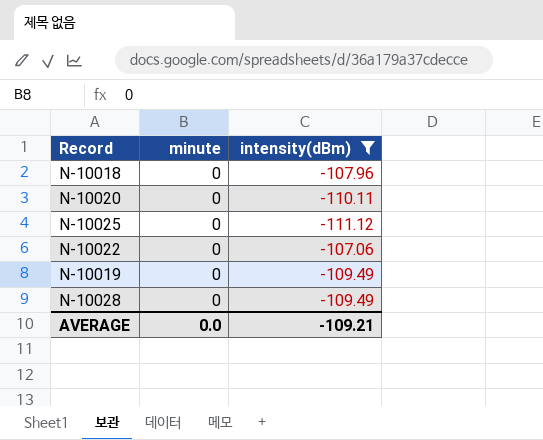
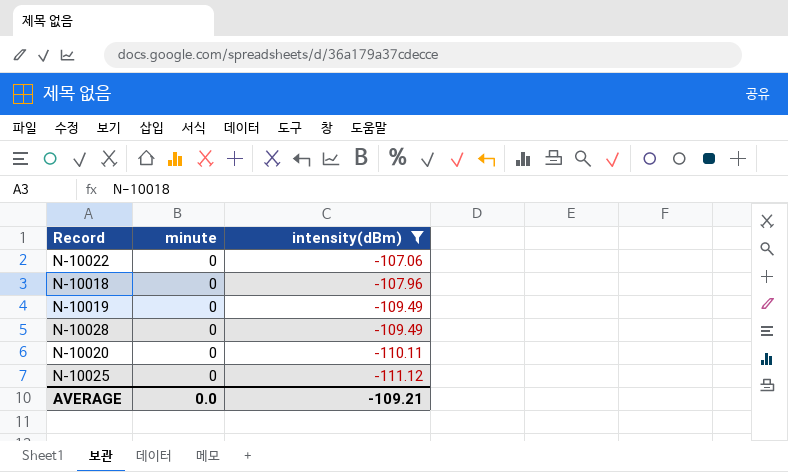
row order: none -> intensity(dBm) descending

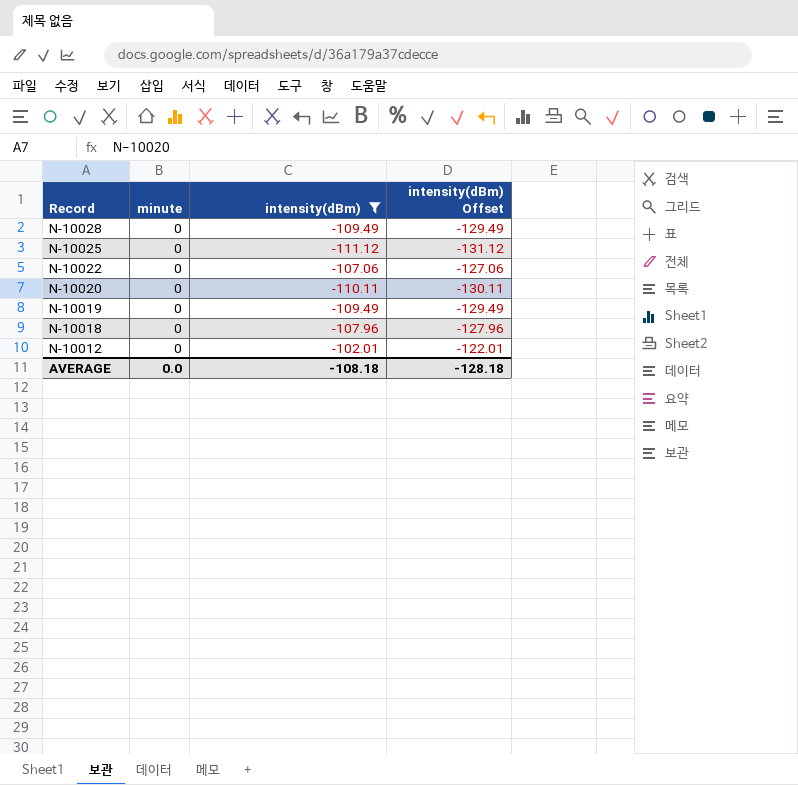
row order: intensity(dBm) descending -> Record descending
column intensity(dBm) Offset | formula: none -> [intensity(dBm)] - 20
row N-10012: none -> 0 | -102.01 | -122.01
AVERAGE | intensity(dBm): -109.21 -> -108.18

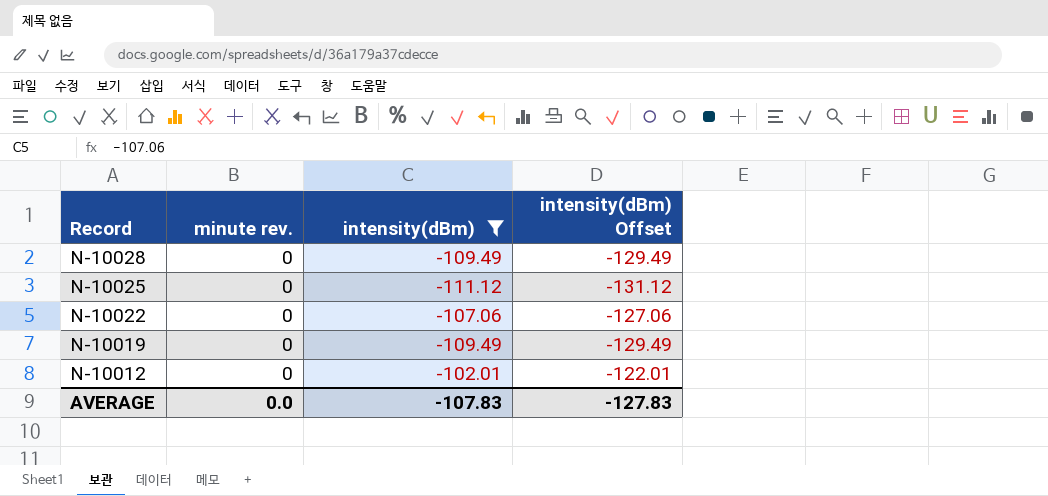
column name: minute -> minute rev.
row N-10020: 0 | -110.11 | -130.11 -> none
row N-10018: 0 | -107.96 | -127.96 -> none
AVERAGE | intensity(dBm): -108.18 -> -107.83
AVERAGE | intensity(dBm) Offset: -128.18 -> -127.83

